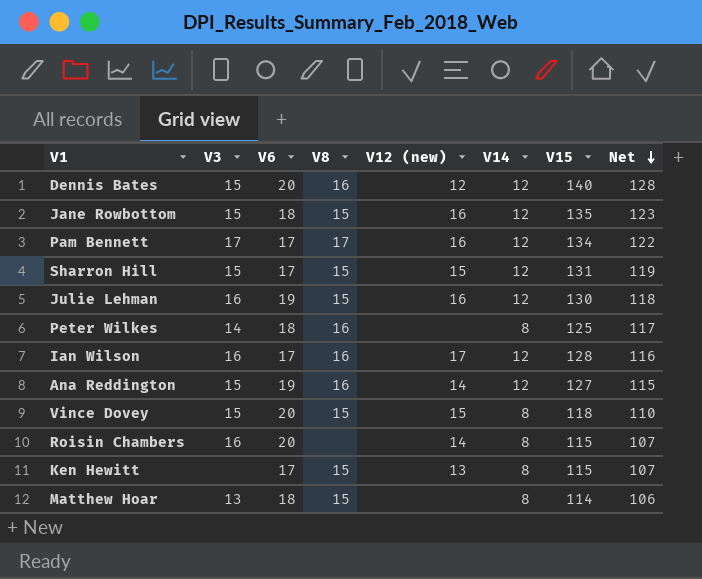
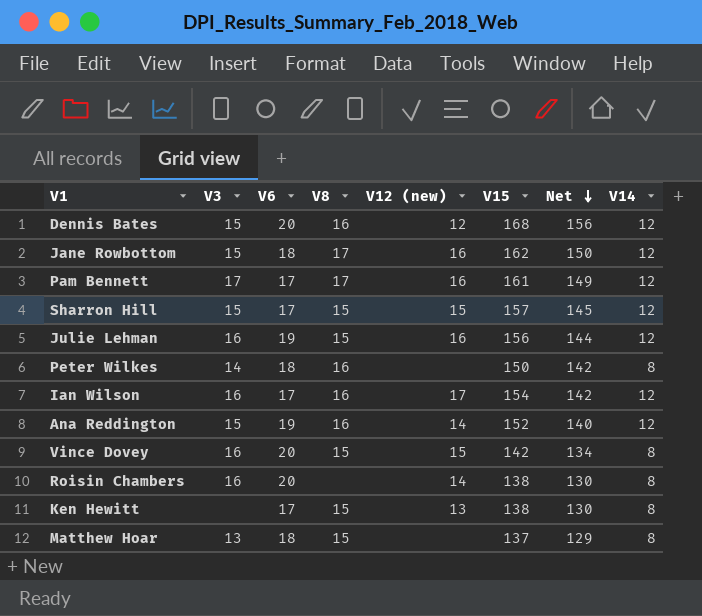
column V14 | position: 6 -> 8
Dennis Bates | V15: 140 -> 168
Dennis Bates | Net: 128 -> 156
Jane Rowbottom | V8: 15 -> 17
Jane Rowbottom | V15: 135 -> 162
Jane Rowbottom | Net: 123 -> 150
Pam Bennett | V15: 134 -> 161
Pam Bennett | Net: 122 -> 149
Sharron Hill | V15: 131 -> 157
Sharron Hill | Net: 119 -> 145
Julie Lehman | V15: 130 -> 156
Julie Lehman | Net: 118 -> 144
Peter Wilkes | V15: 125 -> 150
Peter Wilkes | Net: 117 -> 142
Ian Wilson | V15: 128 -> 154
Ian Wilson | Net: 116 -> 142
Ana Reddington | V15: 127 -> 152
Ana Reddington | Net: 115 -> 140
Vince Dovey | V3: 15 -> 16
Vince Dovey | V15: 118 -> 142
Vince Dovey | Net: 110 -> 134
Roisin Chambers | V15: 115 -> 138
Roisin Chambers | Net: 107 -> 130
Ken Hewitt | V15: 115 -> 138
Ken Hewitt | Net: 107 -> 130
Matthew Hoar | V15: 114 -> 137
Matthew Hoar | Net: 106 -> 129

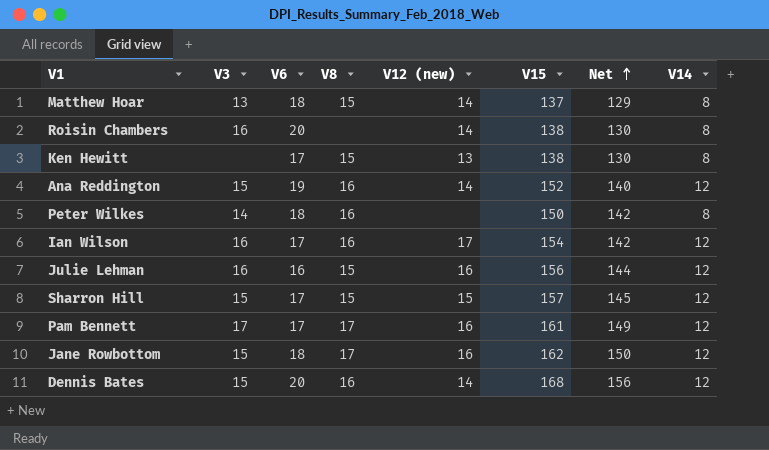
row order: Net descending -> Net ascending
row Vince Dovey: 16 | 20 | 15 | 15 | 142 | 134 | 8 -> none
Matthew Hoar | V12 (new): none -> 14
Julie Lehman | V6: 19 -> 16
Dennis Bates | V12 (new): 12 -> 14

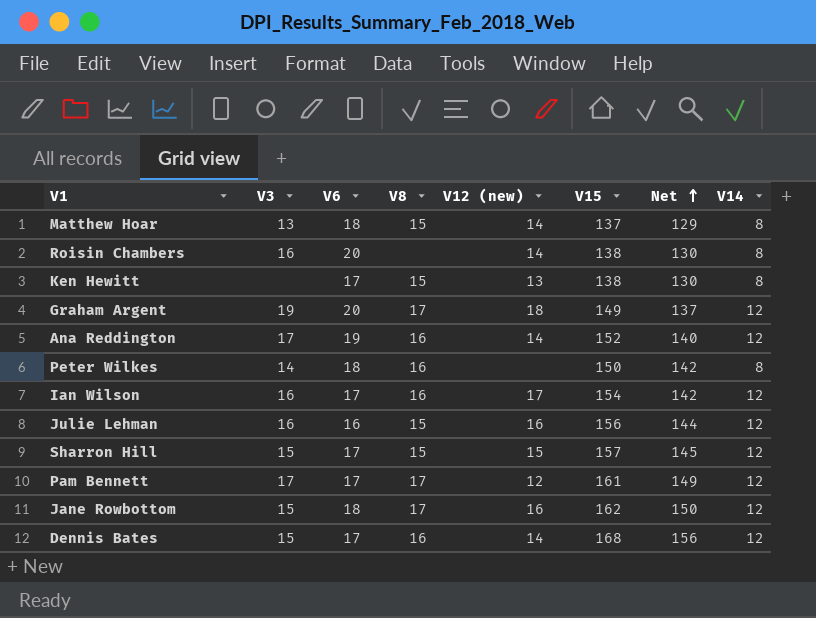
row Graham Argent: none -> 19 | 20 | 17 | 18 | 149 | 137 | 12
Ana Reddington | V3: 15 -> 17
Pam Bennett | V12 (new): 16 -> 12
Dennis Bates | V6: 20 -> 17

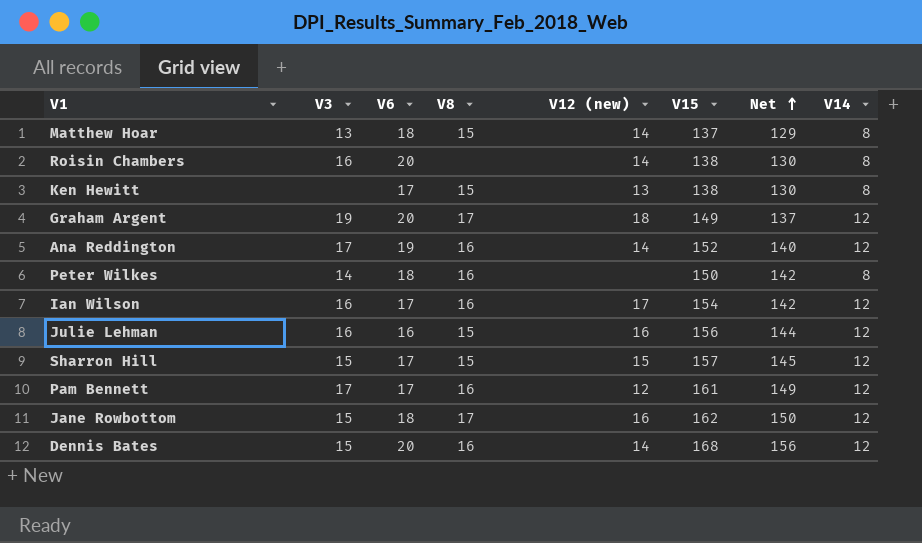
Pam Bennett | V8: 17 -> 16
Dennis Bates | V6: 17 -> 20

